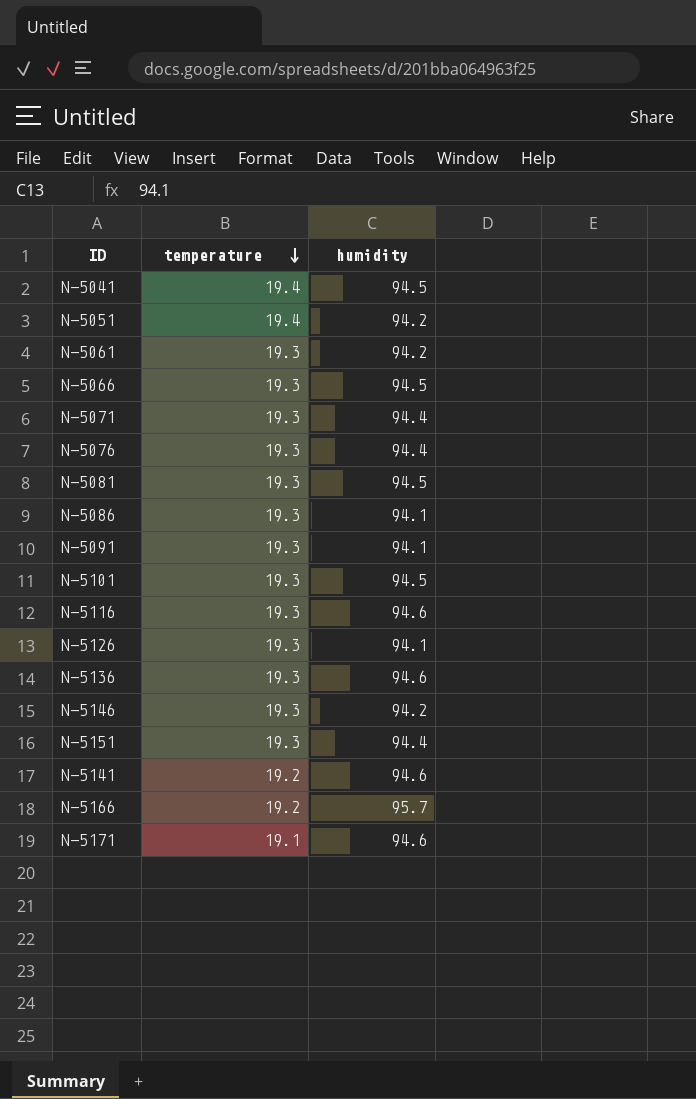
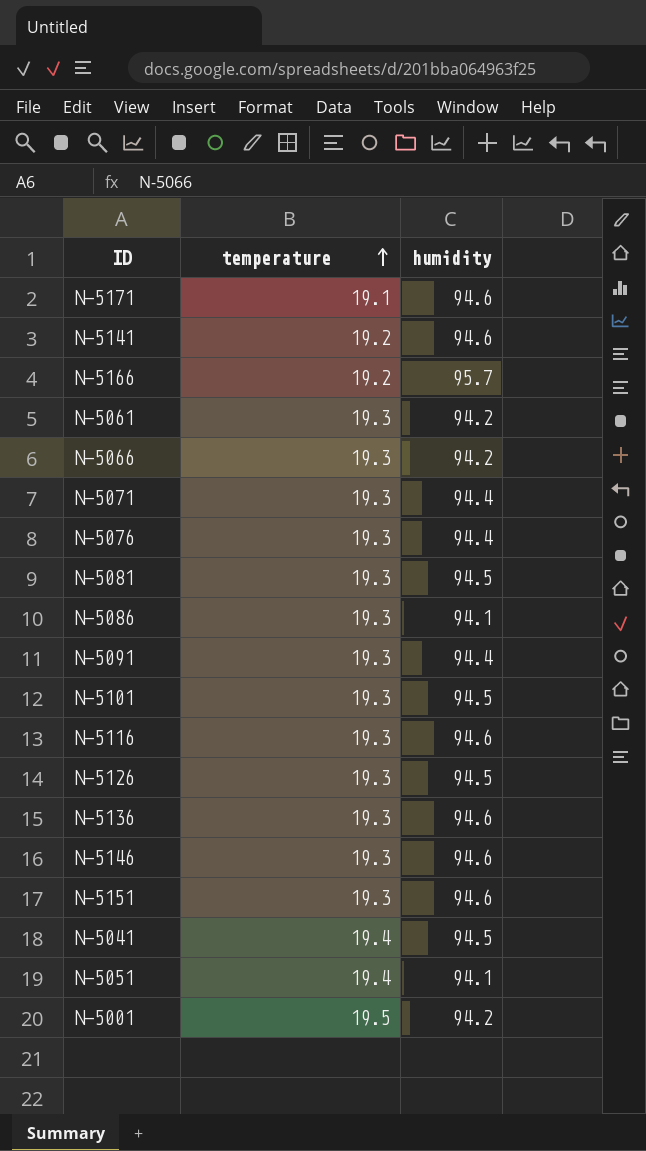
row order: temperature descending -> temperature ascending
N-5066 | humidity: 94.5 -> 94.2
N-5091 | humidity: 94.1 -> 94.4
N-5126 | humidity: 94.1 -> 94.5
N-5146 | humidity: 94.2 -> 94.6
N-5151 | humidity: 94.4 -> 94.6
N-5051 | humidity: 94.2 -> 94.1
row N-5001: none -> 19.5 | 94.2

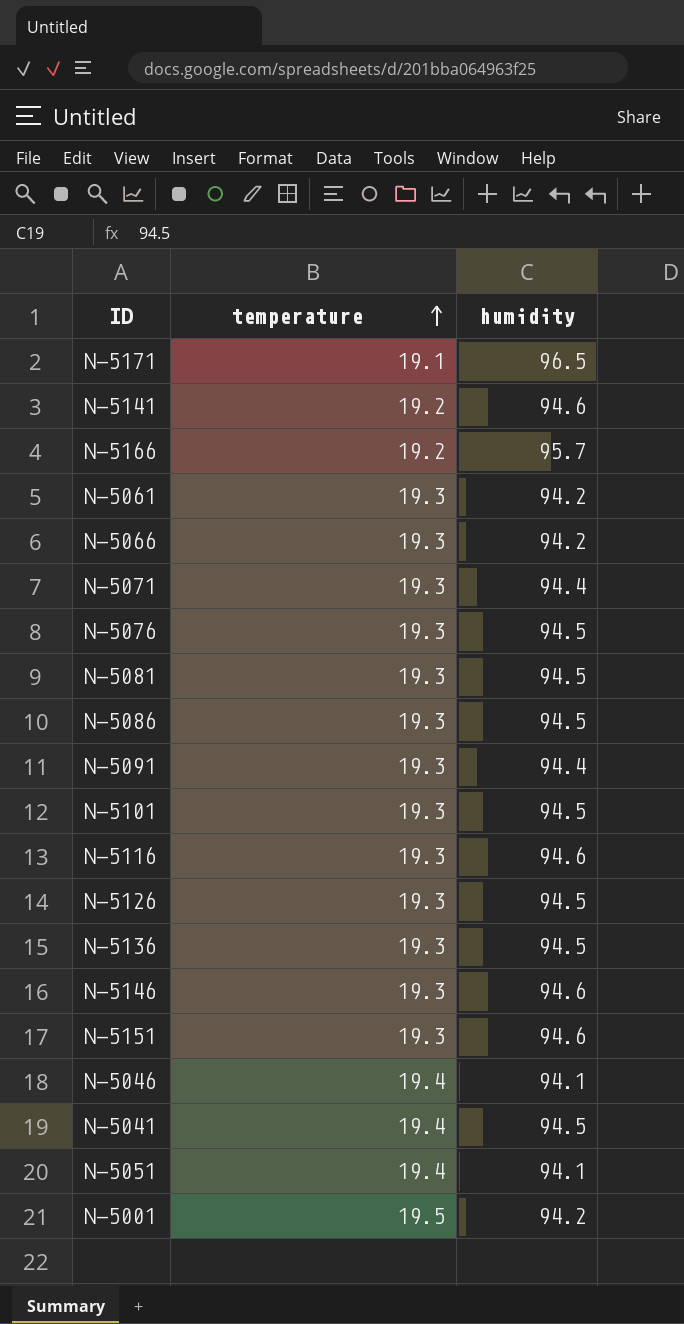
N-5171 | humidity: 94.6 -> 96.5
N-5076 | humidity: 94.4 -> 94.5
N-5086 | humidity: 94.1 -> 94.5
N-5136 | humidity: 94.6 -> 94.5
row N-5046: none -> 19.4 | 94.1

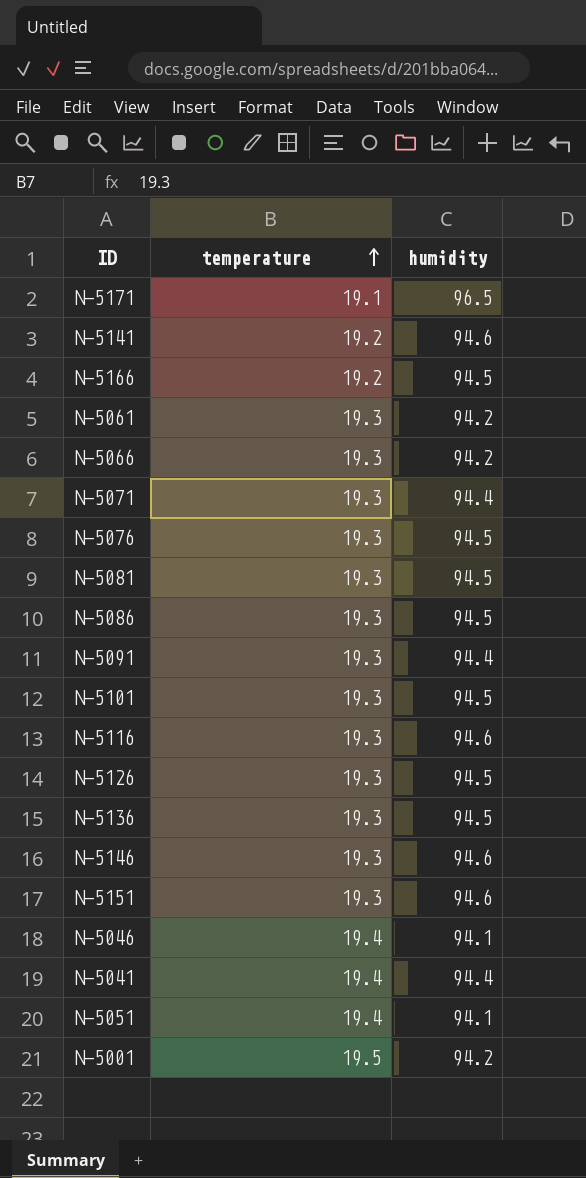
N-5166 | humidity: 95.7 -> 94.5
N-5041 | humidity: 94.5 -> 94.4

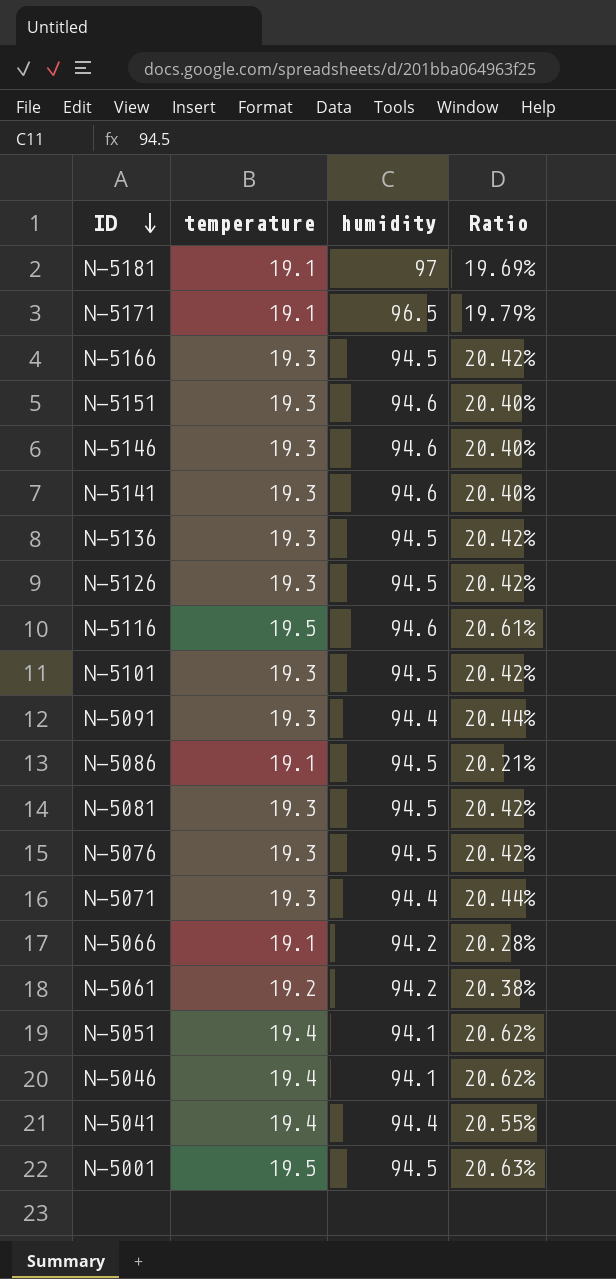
row order: temperature ascending -> ID descending
column Ratio | formula: none -> [temperature] / [humidity]
row N-5181: none -> 19.1 | 97 | 19.69%
N-5166 | temperature: 19.2 -> 19.3
N-5141 | temperature: 19.2 -> 19.3
N-5116 | temperature: 19.3 -> 19.5
N-5086 | temperature: 19.3 -> 19.1
N-5066 | temperature: 19.3 -> 19.1
N-5061 | temperature: 19.3 -> 19.2
N-5001 | humidity: 94.2 -> 94.5

